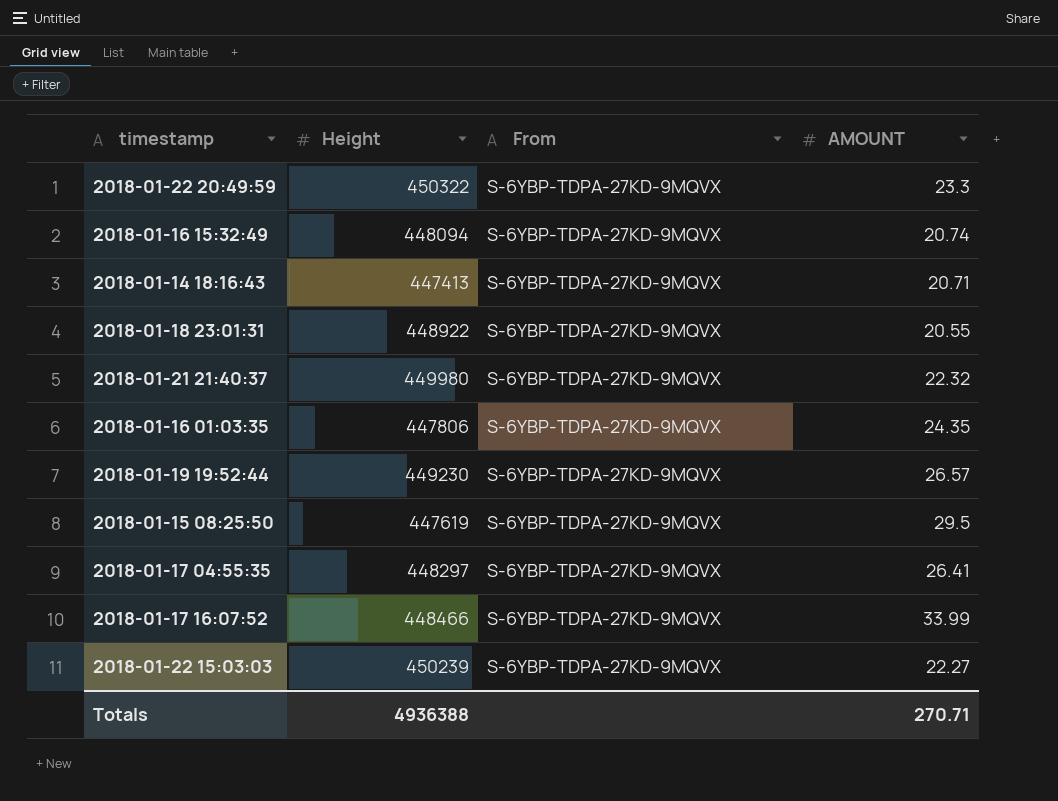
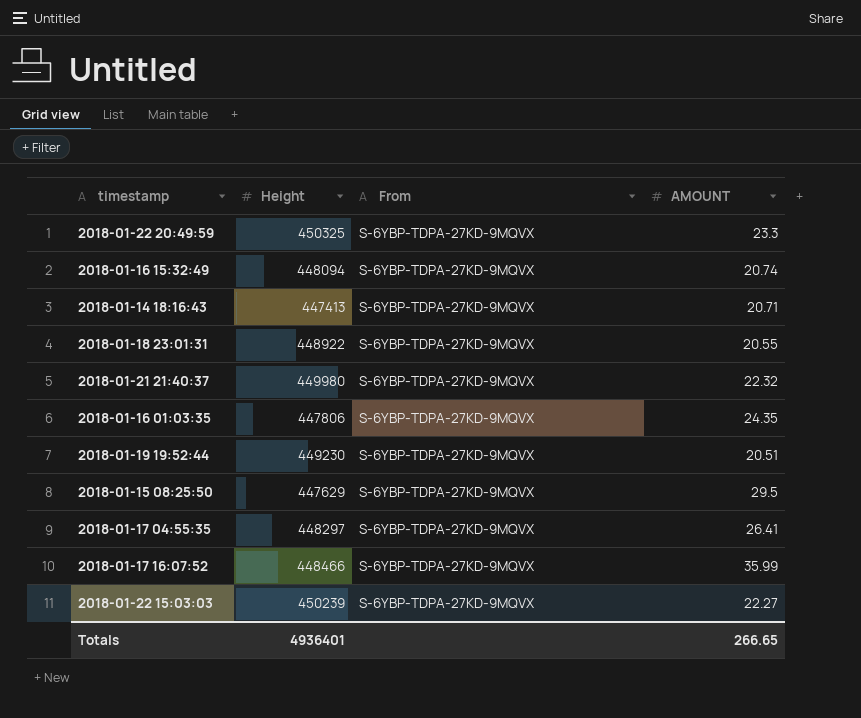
2018-01-22 20:49:59 | Height: 450322 -> 450325
2018-01-19 19:52:44 | AMOUNT: 26.57 -> 20.51
2018-01-15 08:25:50 | Height: 447619 -> 447629
2018-01-17 16:07:52 | AMOUNT: 33.99 -> 35.99
Totals | Height: 4936388 -> 4936401
Totals | AMOUNT: 270.71 -> 266.65

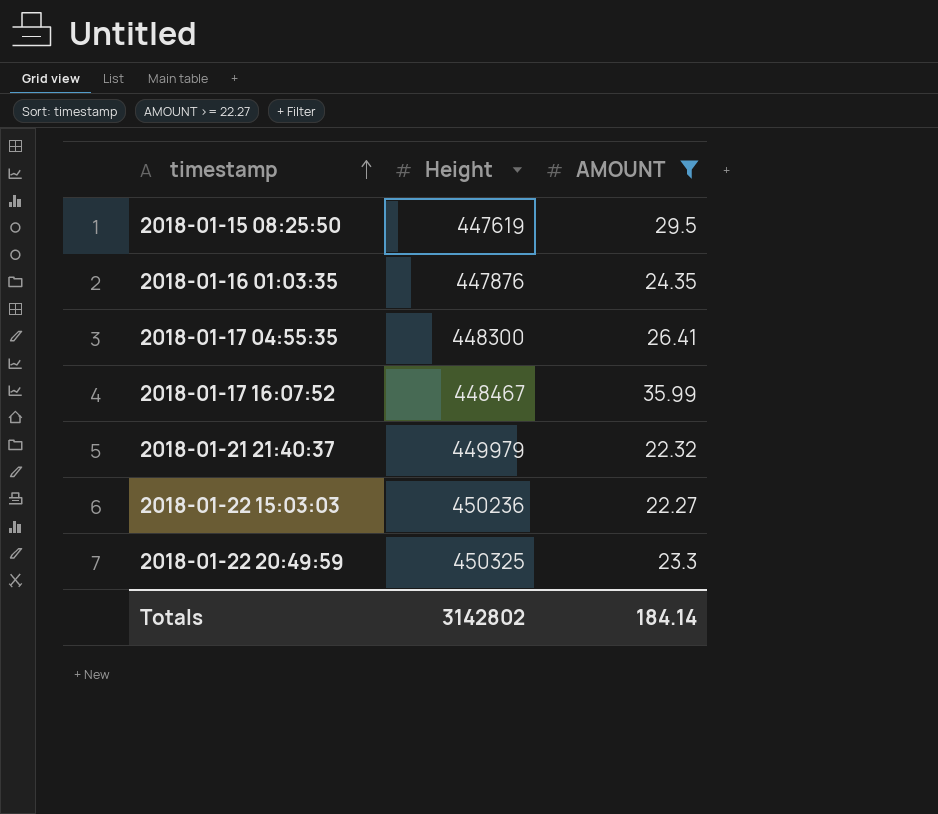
filter: none -> AMOUNT >= 22.27
row order: none -> timestamp ascending
column From | position: 3 -> none
2018-01-15 08:25:50 | Height: 447629 -> 447619
2018-01-16 01:03:35 | Height: 447806 -> 447876
2018-01-17 04:55:35 | Height: 448297 -> 448300
2018-01-17 16:07:52 | Height: 448466 -> 448467
2018-01-21 21:40:37 | Height: 449980 -> 449979
2018-01-22 15:03:03 | Height: 450239 -> 450236
Totals | Height: 4936401 -> 3142802
Totals | AMOUNT: 266.65 -> 184.14

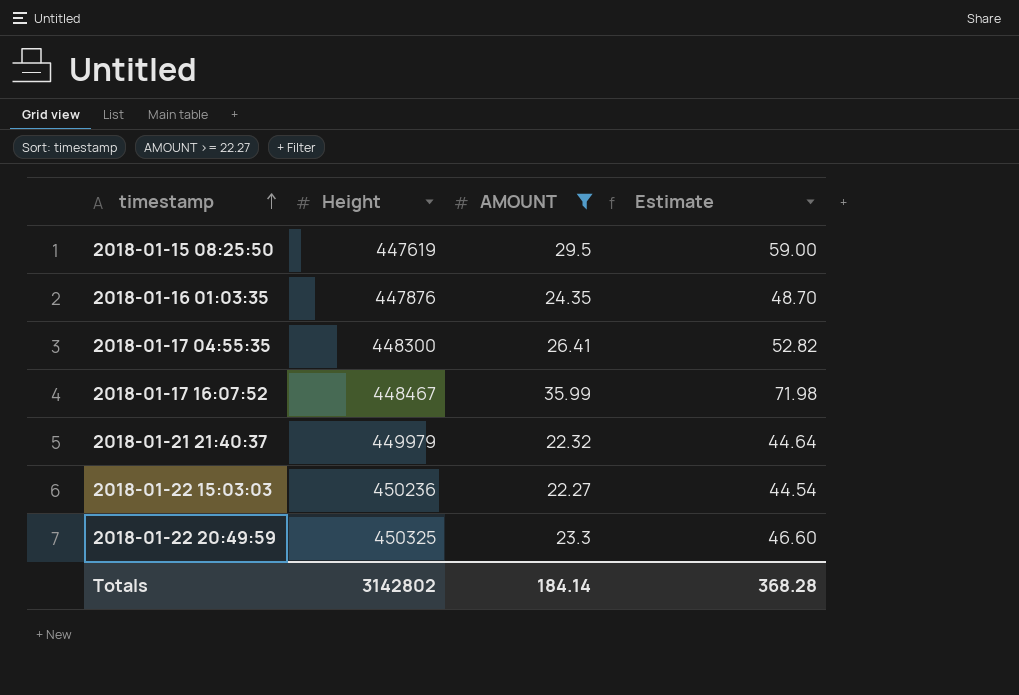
column Estimate | formula: none -> [AMOUNT] * 2

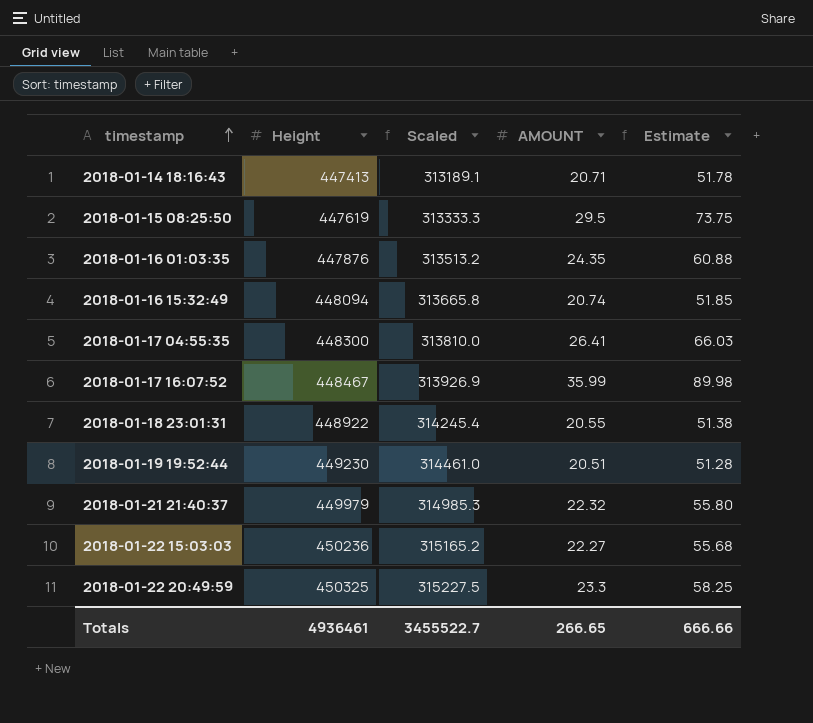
filter: AMOUNT >= 22.27 -> none
column Scaled | formula: none -> [Height] * 0.7
column Estimate | formula: [AMOUNT] * 2 -> [AMOUNT] * 2.5
Totals | Height: 3142802 -> 4936461
Totals | AMOUNT: 184.14 -> 266.65
Totals | Estimate: 368.28 -> 666.66

